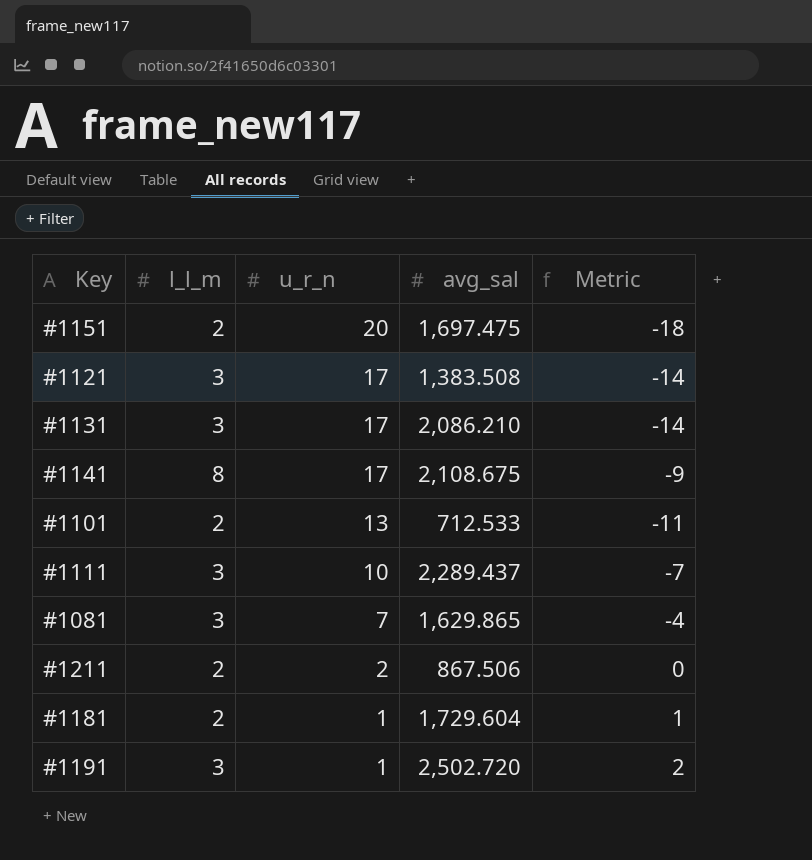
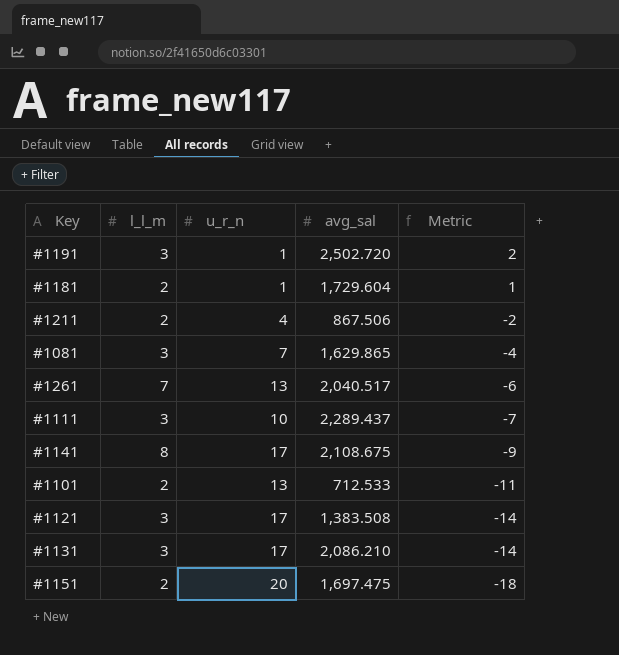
row order: u_r_n descending -> Metric descending
#1211 | u_r_n: 2 -> 4
#1211 | Metric: 0 -> -2
row #1261: none -> 7 | 13 | 2,040.517 | -6

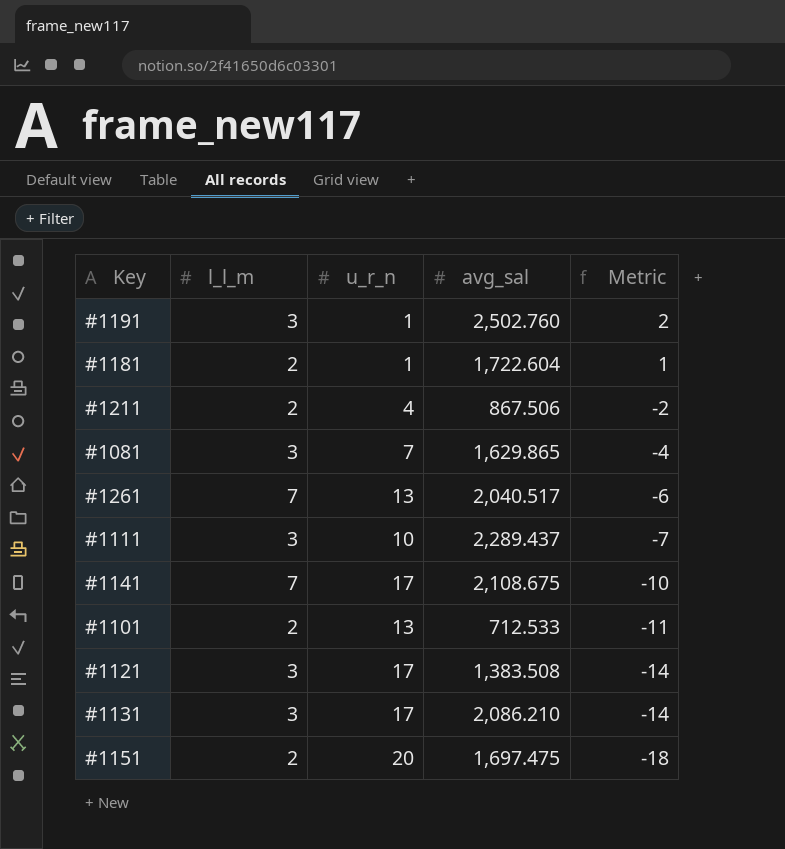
#1191 | avg_sal: 2,502.720 -> 2,502.760
#1181 | avg_sal: 1,729.604 -> 1,722.604
#1141 | l_l_m: 8 -> 7
#1141 | Metric: -9 -> -10

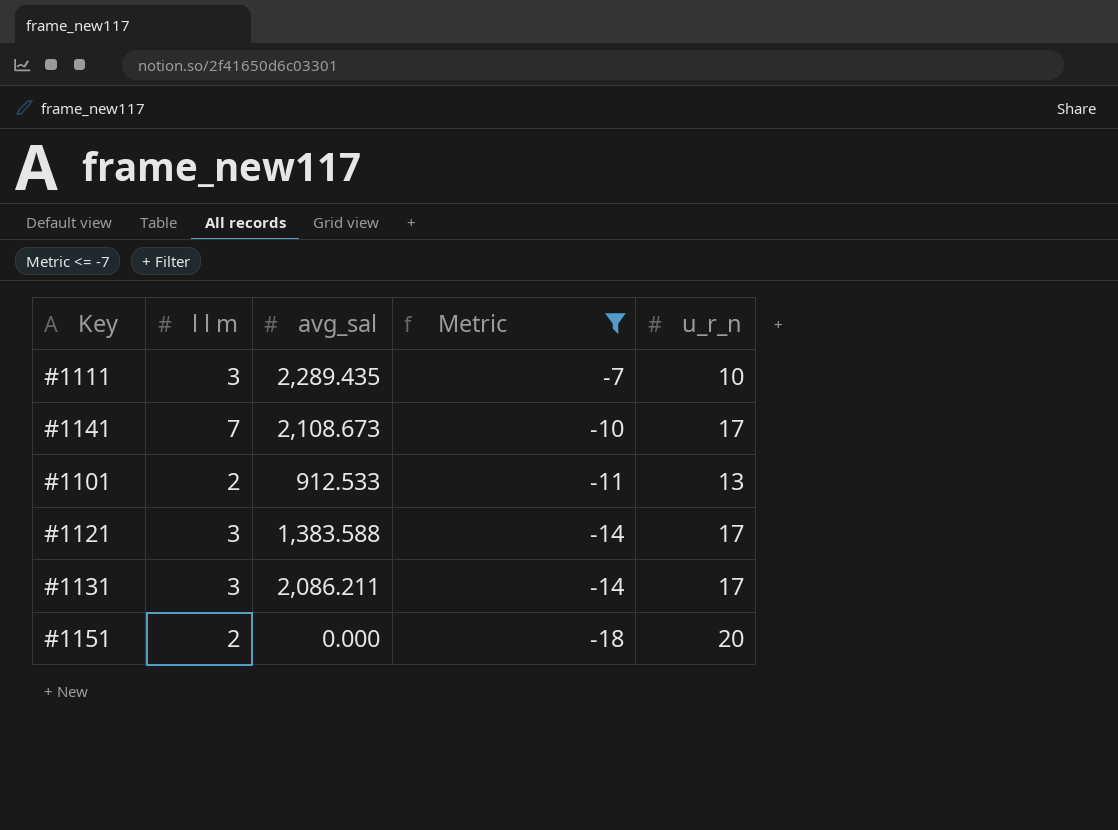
filter: none -> Metric <= -7
column name: l_l_m -> l l m
column u_r_n | position: 3 -> 5
#1111 | avg_sal: 2,289.437 -> 2,289.435
#1141 | avg_sal: 2,108.675 -> 2,108.673
#1101 | avg_sal: 712.533 -> 912.533
#1121 | avg_sal: 1,383.508 -> 1,383.588
#1131 | avg_sal: 2,086.210 -> 2,086.211
#1151 | avg_sal: 1,697.475 -> 0.000

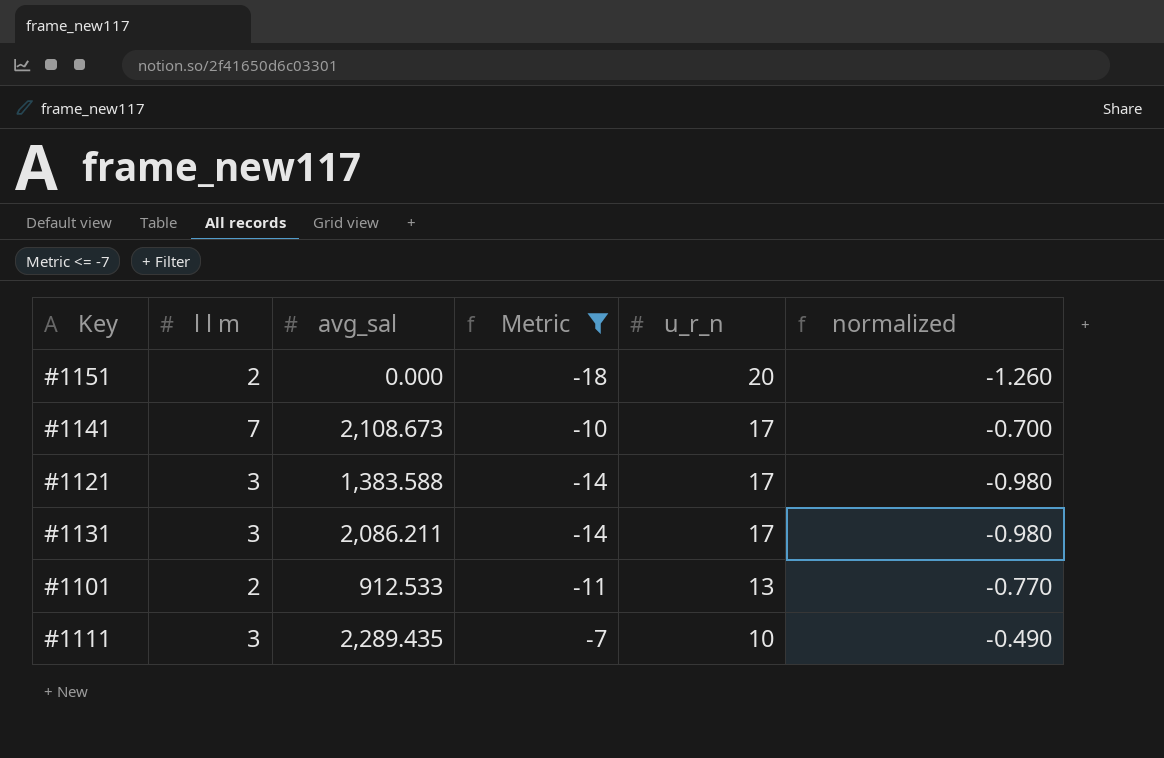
row order: Metric descending -> u_r_n descending
column normalized | formula: none -> [Metric] * 0.07

